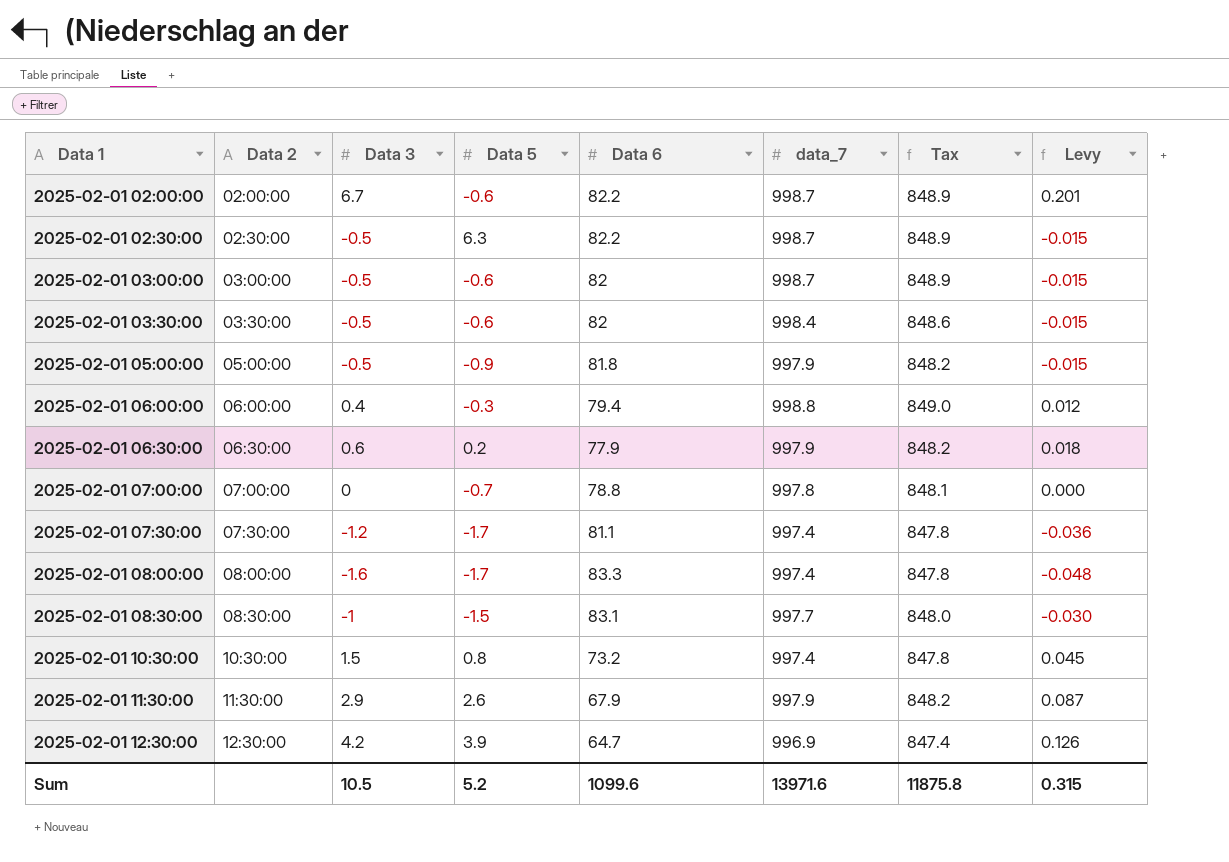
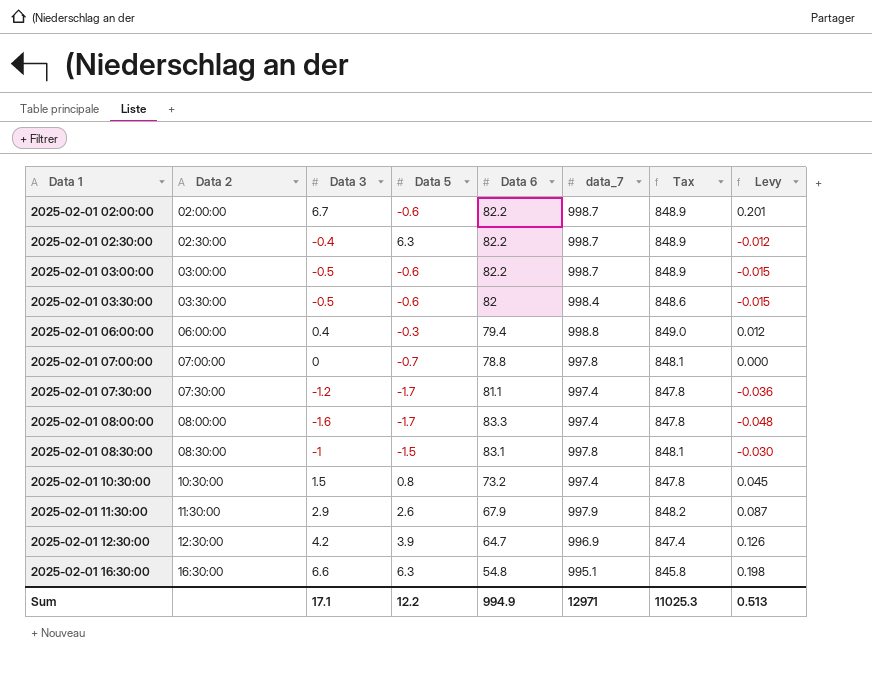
row 2025-02-01 05:00:00: 05:00:00 | -0.5 | -0.9 | 81.8 | 997.9 | 848.2 | -0.015 -> none
row 2025-02-01 06:30:00: 06:30:00 | 0.6 | 0.2 | 77.9 | 997.9 | 848.2 | 0.018 -> none
2025-02-01 02:30:00 | Data 3: -0.5 -> -0.4
2025-02-01 02:30:00 | Levy: -0.015 -> -0.012
2025-02-01 03:00:00 | Data 6: 82 -> 82.2
2025-02-01 08:30:00 | data_7: 997.7 -> 997.8
2025-02-01 08:30:00 | Tax: 848.0 -> 848.1
row 2025-02-01 16:30:00: none -> 16:30:00 | 6.6 | 6.3 | 54.8 | 995.1 | 845.8 | 0.198
Sum | Data 3: 10.5 -> 17.1
Sum | Data 5: 5.2 -> 12.2
Sum | Data 6: 1099.6 -> 994.9
Sum | data_7: 13971.6 -> 12971
Sum | Tax: 11875.8 -> 11025.3
Sum | Levy: 0.315 -> 0.513

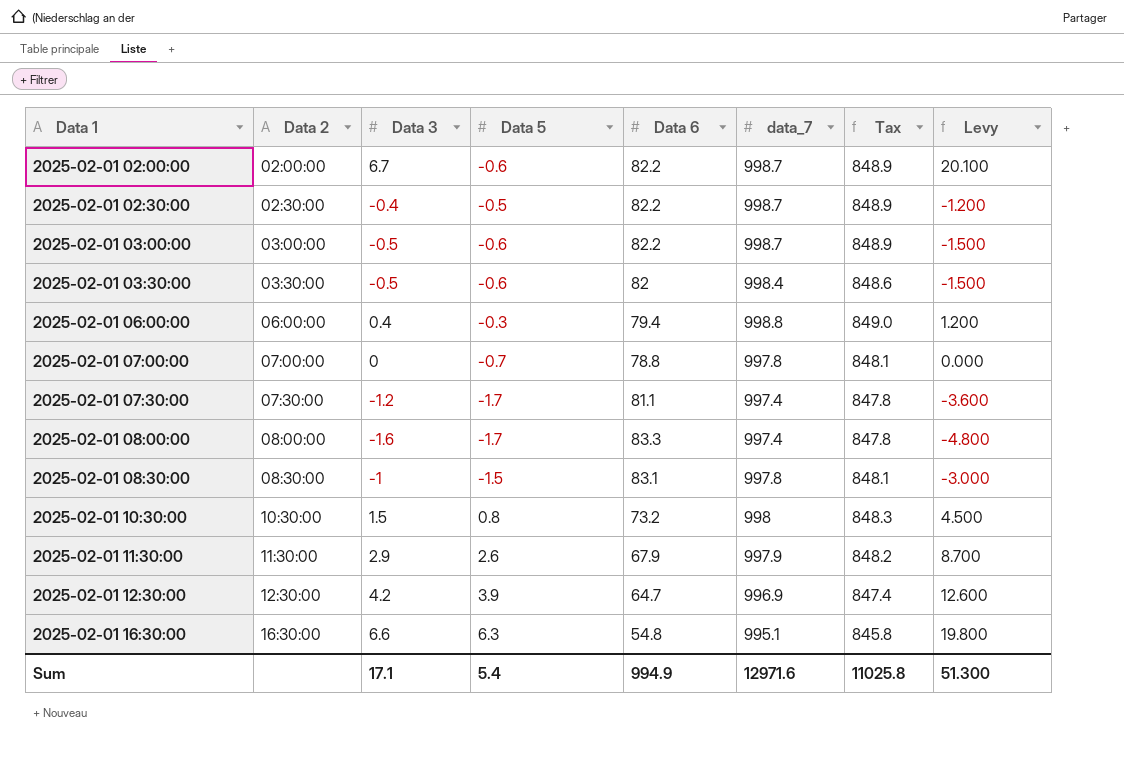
column Levy | formula: [Data 3] * 0.03 -> [Data 3] * 3
2025-02-01 02:30:00 | Data 5: 6.3 -> -0.5
2025-02-01 10:30:00 | data_7: 997.4 -> 998
2025-02-01 10:30:00 | Tax: 847.8 -> 848.3
Sum | Data 5: 12.2 -> 5.4
Sum | data_7: 12971 -> 12971.6
Sum | Tax: 11025.3 -> 11025.8
Sum | Levy: 0.513 -> 51.300

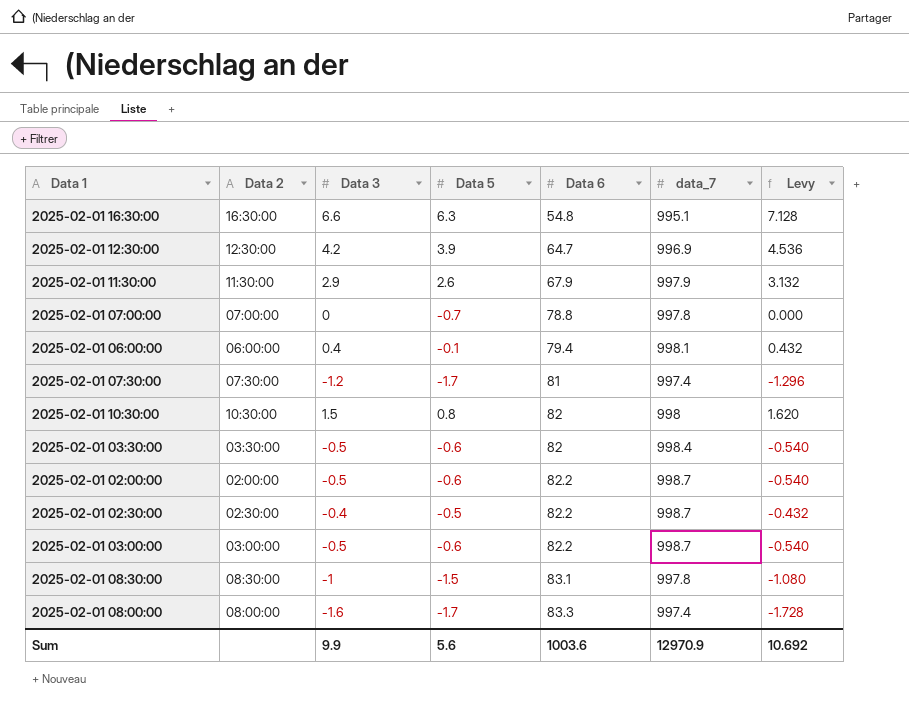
row order: Data 1 ascending -> Data 6 ascending
column Tax | formula: [data_7] * 0.85 -> none
column Levy | formula: [Data 3] * 3 -> [Data 3] * 1.08
2025-02-01 06:00:00 | Data 5: -0.3 -> -0.1
2025-02-01 06:00:00 | data_7: 998.8 -> 998.1
2025-02-01 07:30:00 | Data 6: 81.1 -> 81
2025-02-01 10:30:00 | Data 6: 73.2 -> 82
2025-02-01 02:00:00 | Data 3: 6.7 -> -0.5
Sum | Data 3: 17.1 -> 9.9
Sum | Data 5: 5.4 -> 5.6
Sum | Data 6: 994.9 -> 1003.6
Sum | data_7: 12971.6 -> 12970.9
Sum | Levy: 51.300 -> 10.692

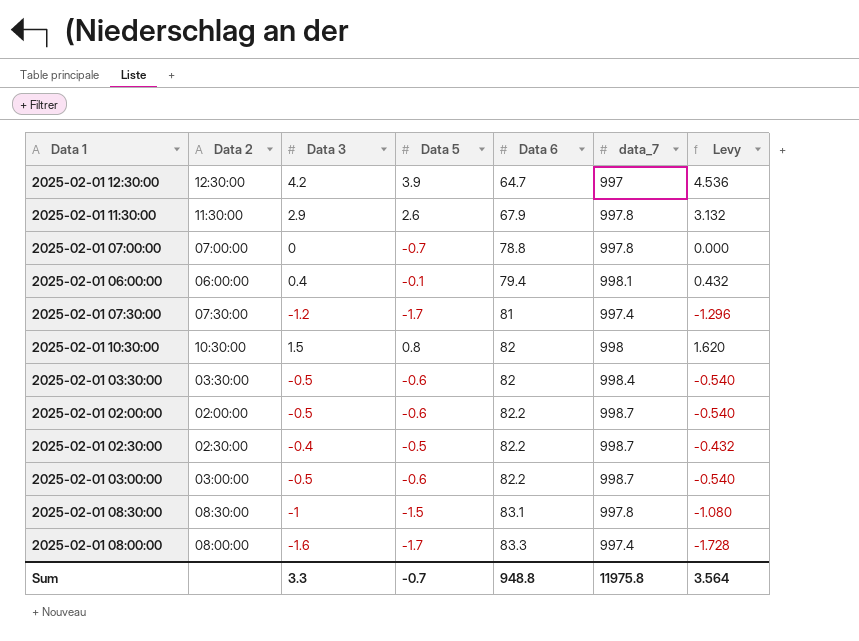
row 2025-02-01 16:30:00: 16:30:00 | 6.6 | 6.3 | 54.8 | 995.1 | 7.128 -> none
2025-02-01 12:30:00 | data_7: 996.9 -> 997
2025-02-01 11:30:00 | data_7: 997.9 -> 997.8
Sum | Data 3: 9.9 -> 3.3
Sum | Data 5: 5.6 -> -0.7
Sum | Data 6: 1003.6 -> 948.8
Sum | data_7: 12970.9 -> 11975.8
Sum | Levy: 10.692 -> 3.564

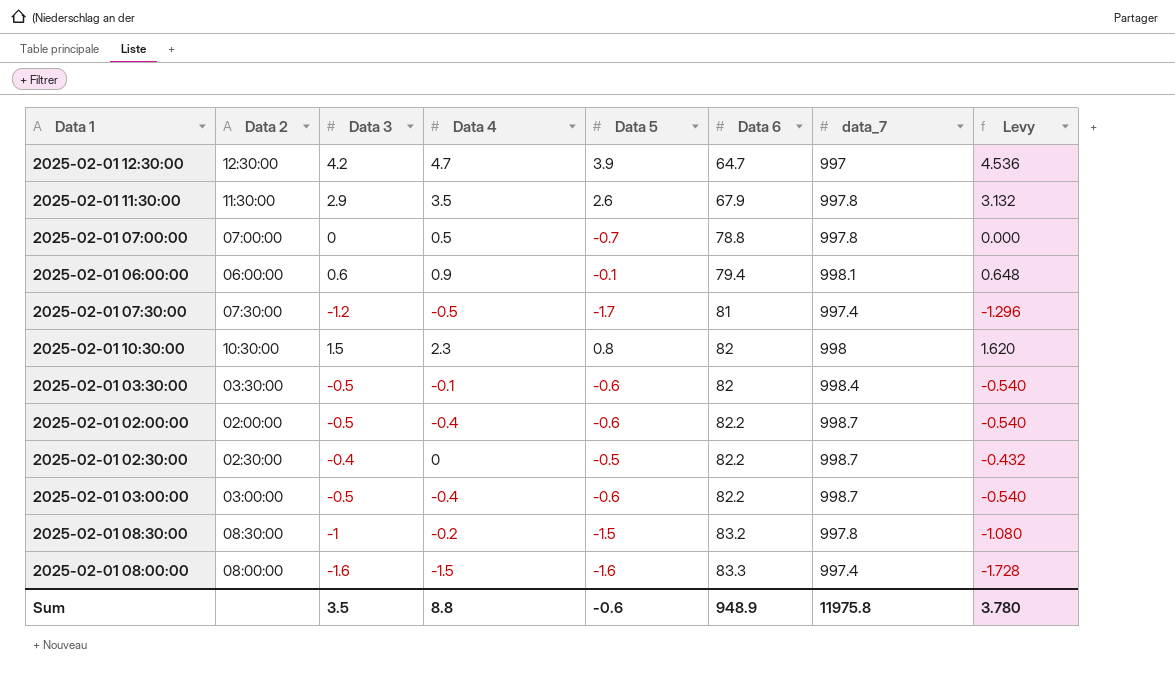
column Data 4 | position: none -> 4
2025-02-01 06:00:00 | Data 3: 0.4 -> 0.6
2025-02-01 06:00:00 | Levy: 0.432 -> 0.648
2025-02-01 08:30:00 | Data 6: 83.1 -> 83.2
2025-02-01 08:00:00 | Data 5: -1.7 -> -1.6
Sum | Data 3: 3.3 -> 3.5
Sum | Data 5: -0.7 -> -0.6
Sum | Data 6: 948.8 -> 948.9
Sum | Levy: 3.564 -> 3.780

